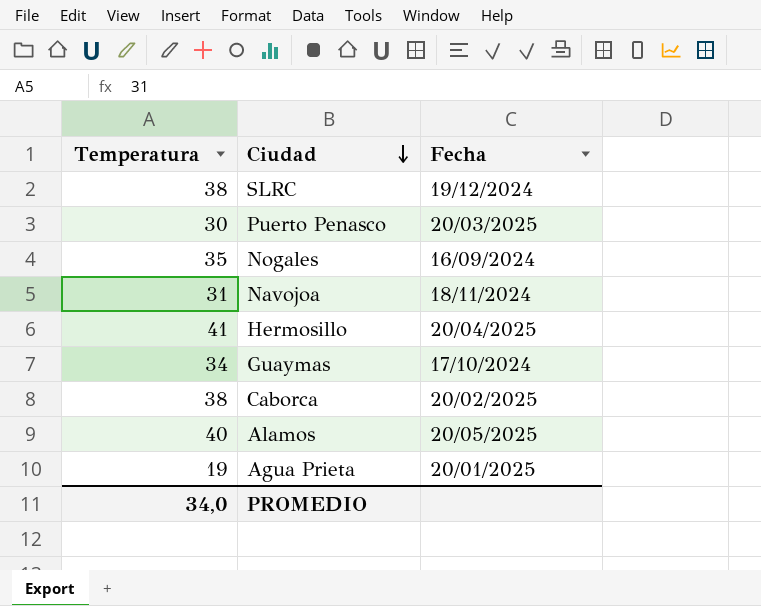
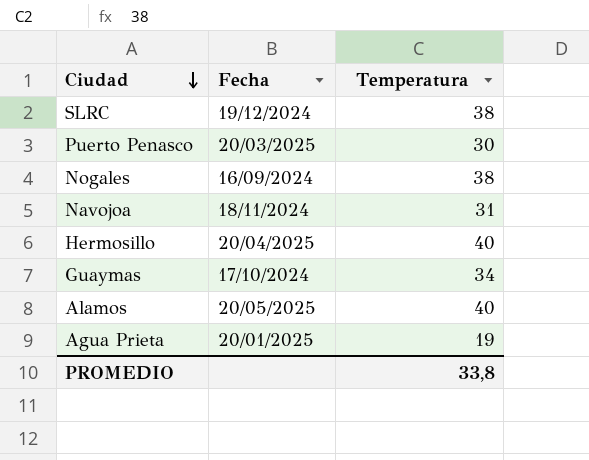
column Temperatura | position: 1 -> 3
row Caborca: 38 | 20/02/2025 -> none
Nogales | Temperatura: 35 -> 38
Hermosillo | Temperatura: 41 -> 40
PROMEDIO | Temperatura: 34,0 -> 33,8

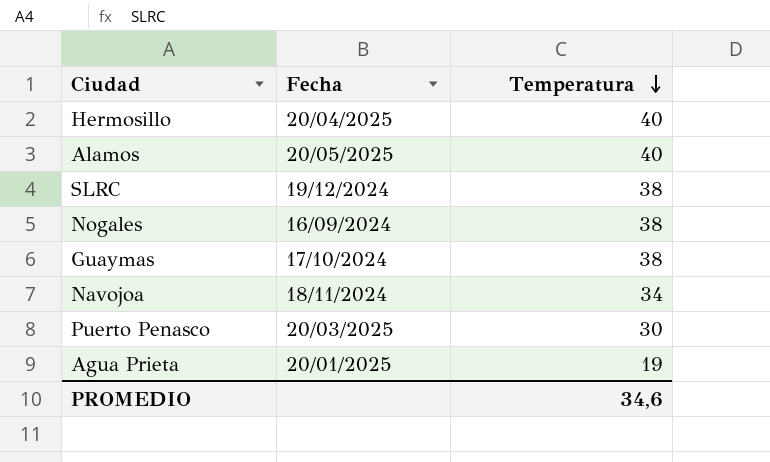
row order: Ciudad descending -> Temperatura descending
Guaymas | Temperatura: 34 -> 38
Navojoa | Temperatura: 31 -> 34
PROMEDIO | Temperatura: 33,8 -> 34,6

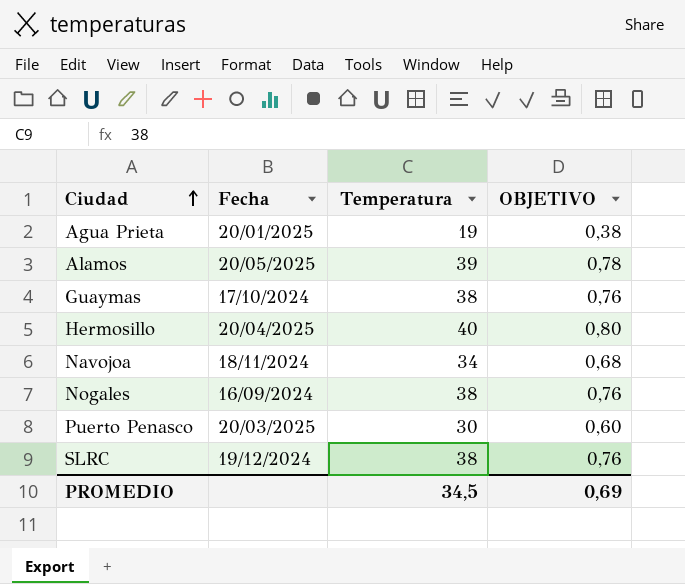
row order: Temperatura descending -> Ciudad ascending
column OBJETIVO | formula: none -> [Temperatura] * 0,02
Alamos | Temperatura: 40 -> 39
PROMEDIO | Temperatura: 34,6 -> 34,5

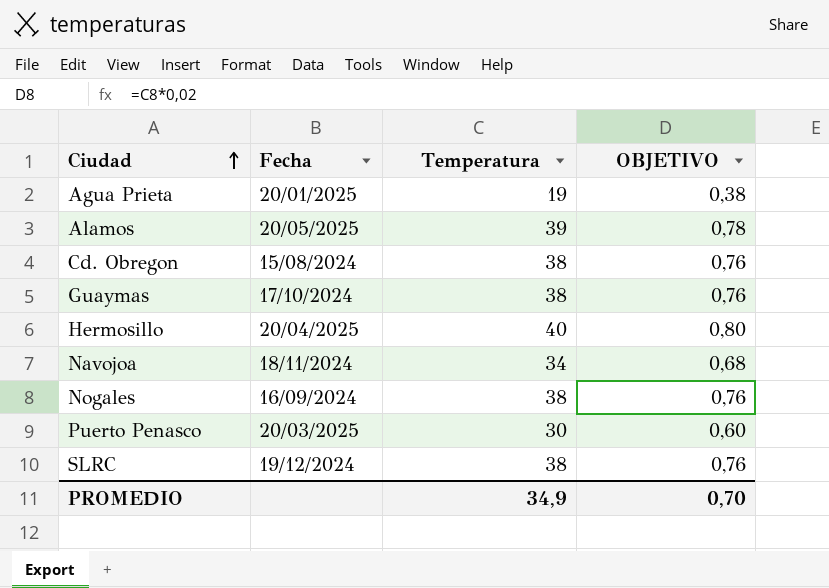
row Cd. Obregon: none -> 15/08/2024 | 38 | 0,76
PROMEDIO | Temperatura: 34,5 -> 34,9
PROMEDIO | OBJETIVO: 0,69 -> 0,70

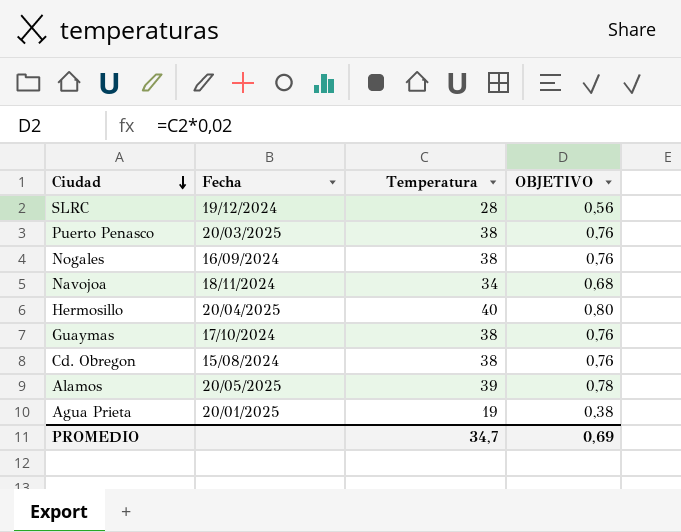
row order: Ciudad ascending -> Ciudad descending
SLRC | Temperatura: 38 -> 28
SLRC | OBJETIVO: 0,76 -> 0,56
Puerto Penasco | Temperatura: 30 -> 38
Puerto Penasco | OBJETIVO: 0,60 -> 0,76
PROMEDIO | Temperatura: 34,9 -> 34,7
PROMEDIO | OBJETIVO: 0,70 -> 0,69

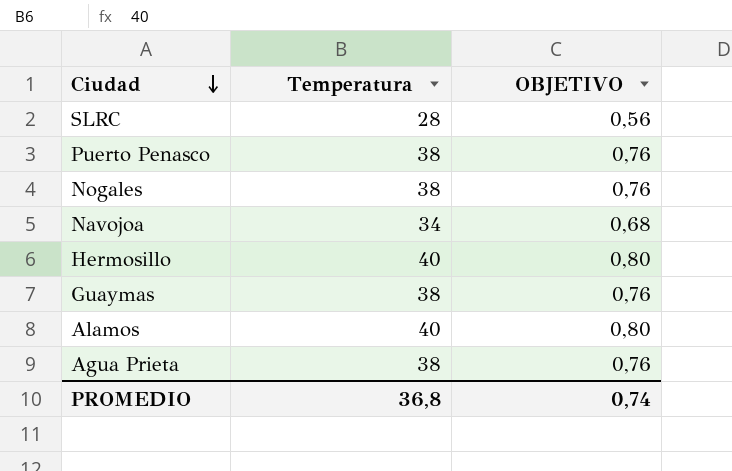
column Fecha | position: 2 -> none
row Cd. Obregon: 15/08/2024 | 38 | 0,76 -> none
Alamos | Temperatura: 39 -> 40
Alamos | OBJETIVO: 0,78 -> 0,80
Agua Prieta | Temperatura: 19 -> 38
Agua Prieta | OBJETIVO: 0,38 -> 0,76
PROMEDIO | Temperatura: 34,7 -> 36,8
PROMEDIO | OBJETIVO: 0,69 -> 0,74

